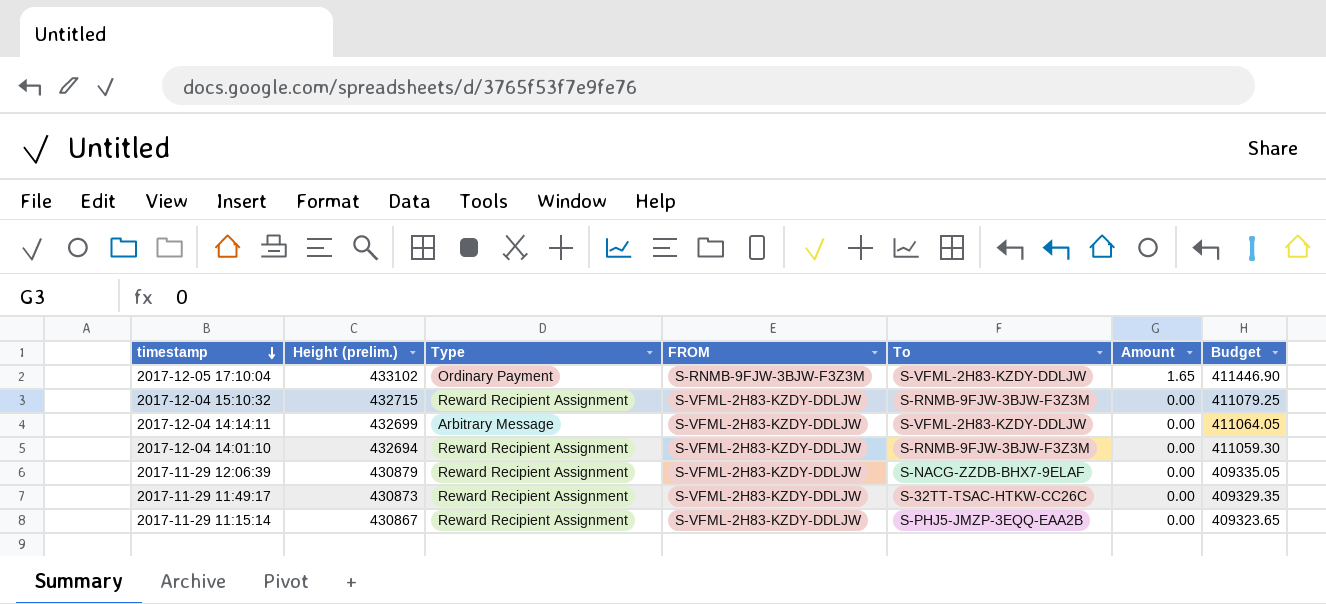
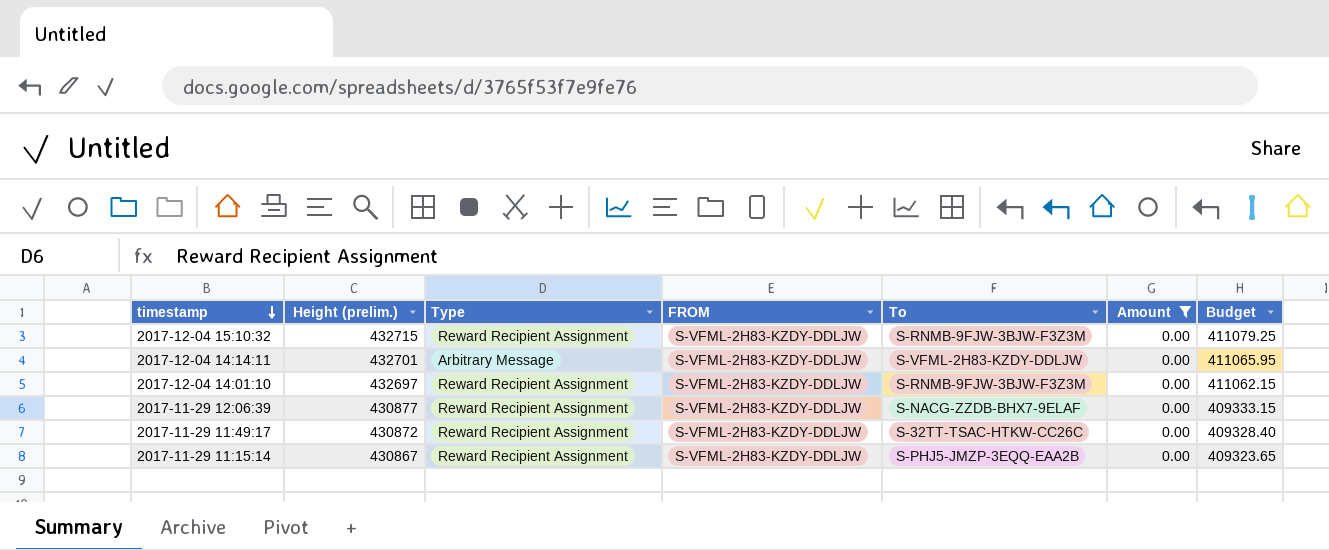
filter: none -> Amount = 0.00
2017-12-04 14:14:11 | Height (prelim.): 432699 -> 432701
2017-12-04 14:14:11 | Budget: 411064.05 -> 411065.95
2017-12-04 14:01:10 | Height (prelim.): 432694 -> 432697
2017-12-04 14:01:10 | Budget: 411059.30 -> 411062.15
2017-11-29 12:06:39 | Height (prelim.): 430879 -> 430877
2017-11-29 12:06:39 | Budget: 409335.05 -> 409333.15
2017-11-29 11:49:17 | Height (prelim.): 430873 -> 430872
2017-11-29 11:49:17 | Budget: 409329.35 -> 409328.40

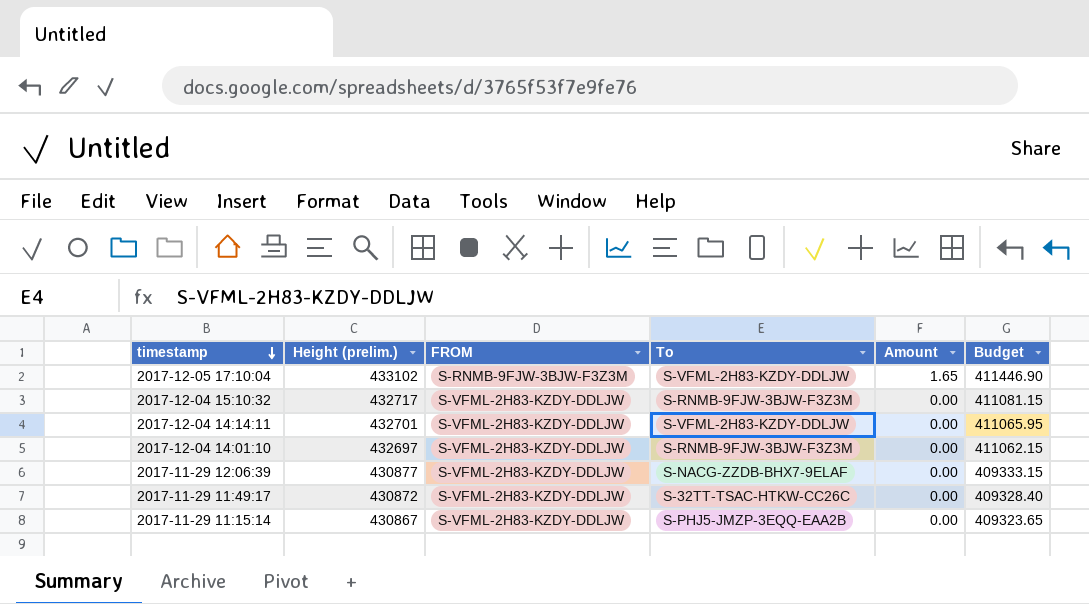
filter: Amount = 0.00 -> none
column Type | position: 3 -> none
2017-12-04 15:10:32 | Height (prelim.): 432715 -> 432717
2017-12-04 15:10:32 | Budget: 411079.25 -> 411081.15

